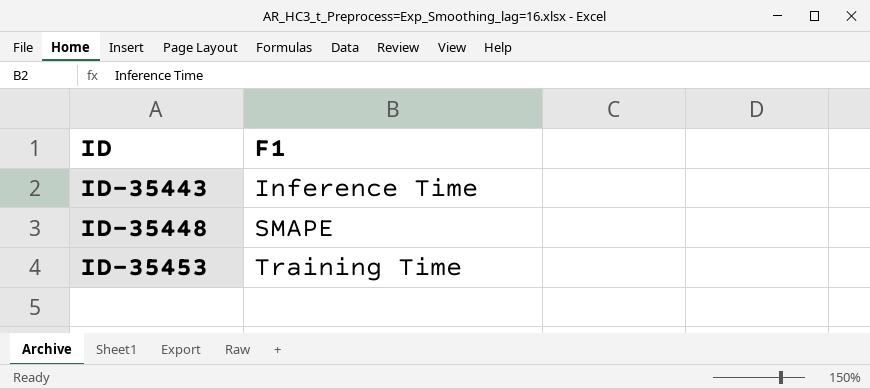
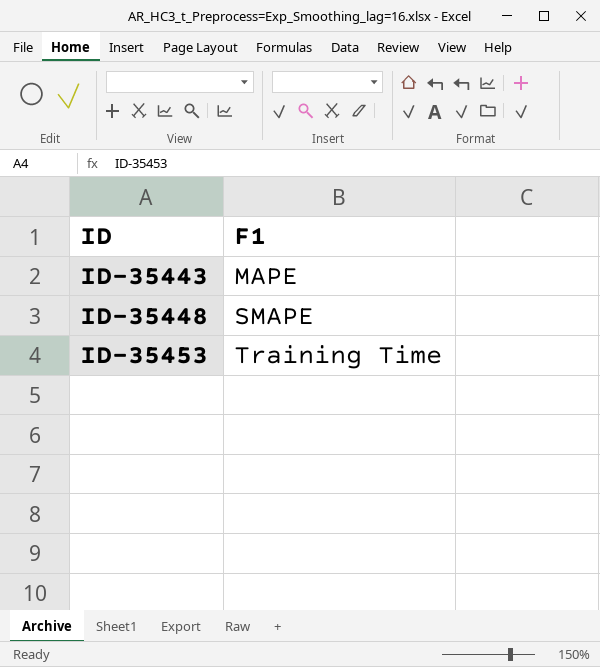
ID-35443 | F1: Inference Time -> MAPE

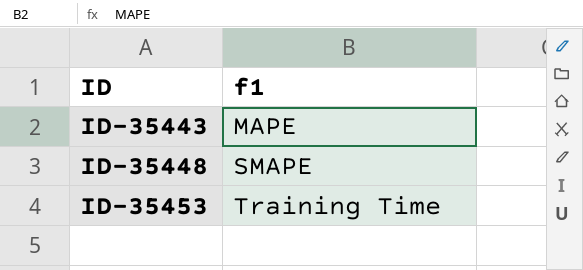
column name: F1 -> f1

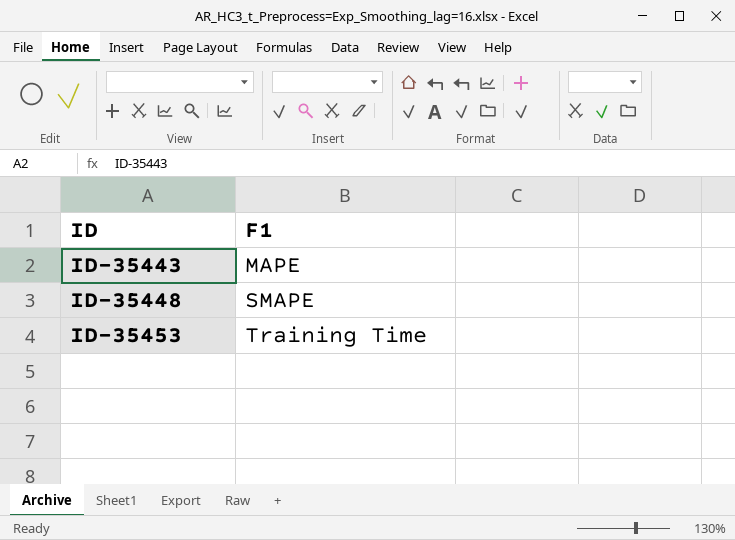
column name: f1 -> F1

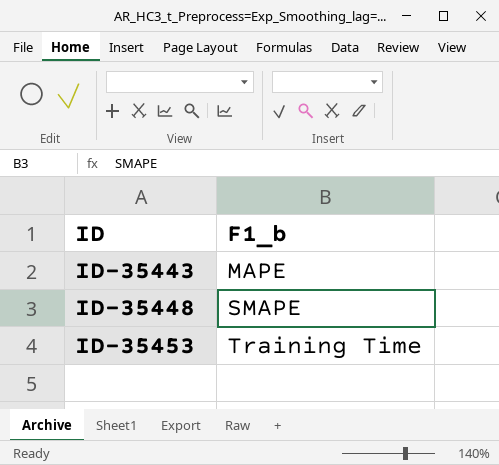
column name: F1 -> F1_b

